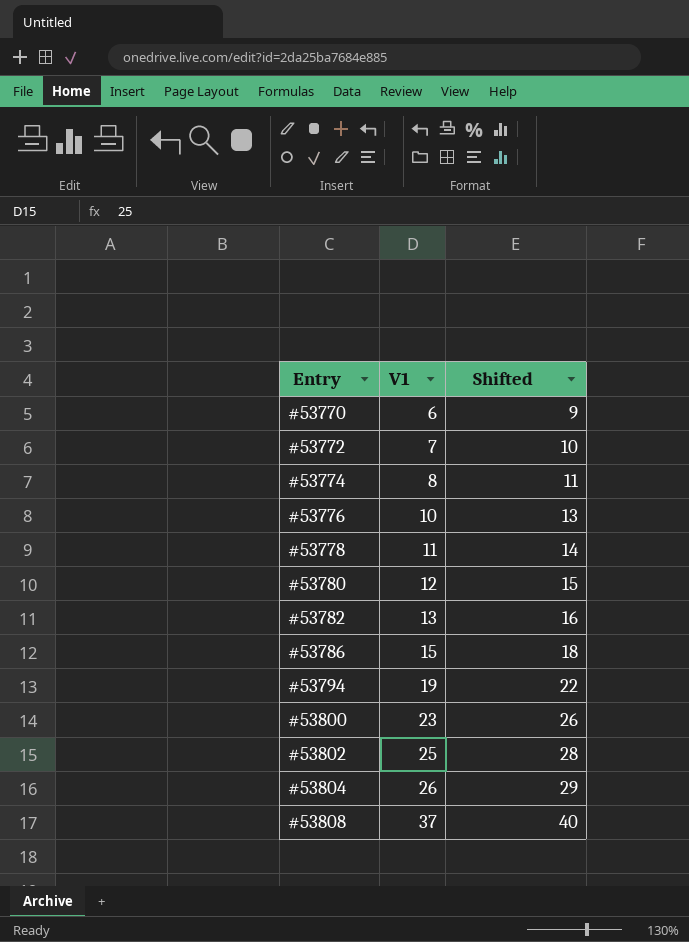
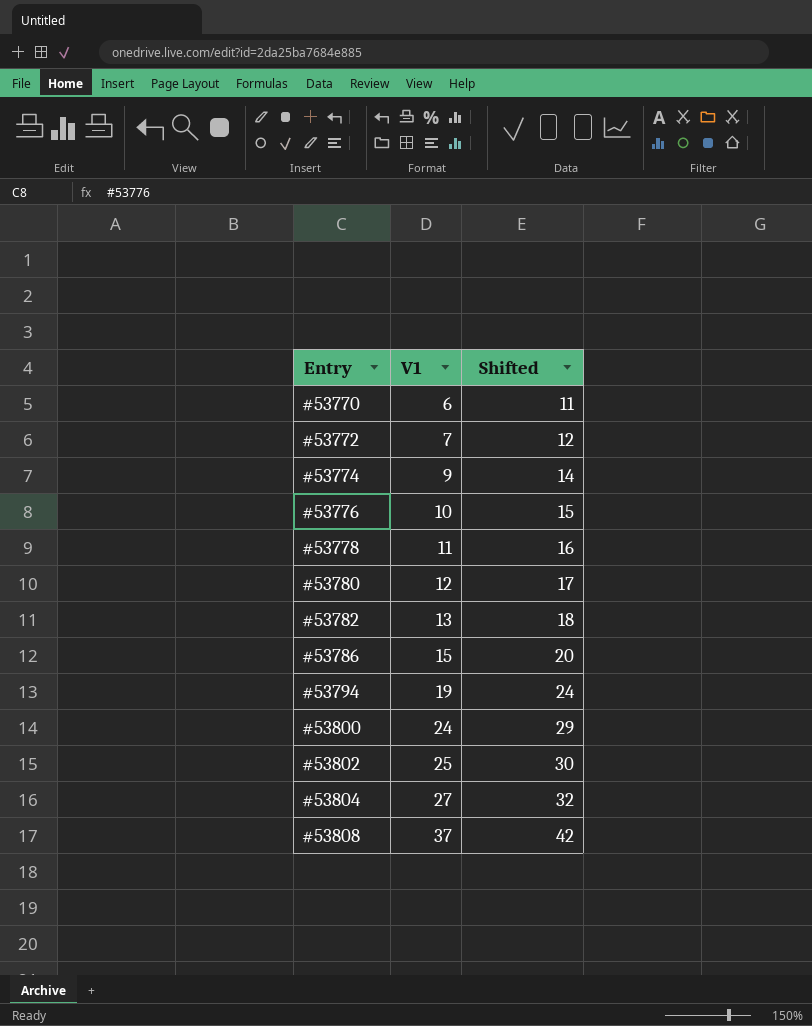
column Shifted | formula: [V1] + 3 -> [V1] + 5
#53774 | V1: 8 -> 9
#53800 | V1: 23 -> 24
#53804 | V1: 26 -> 27

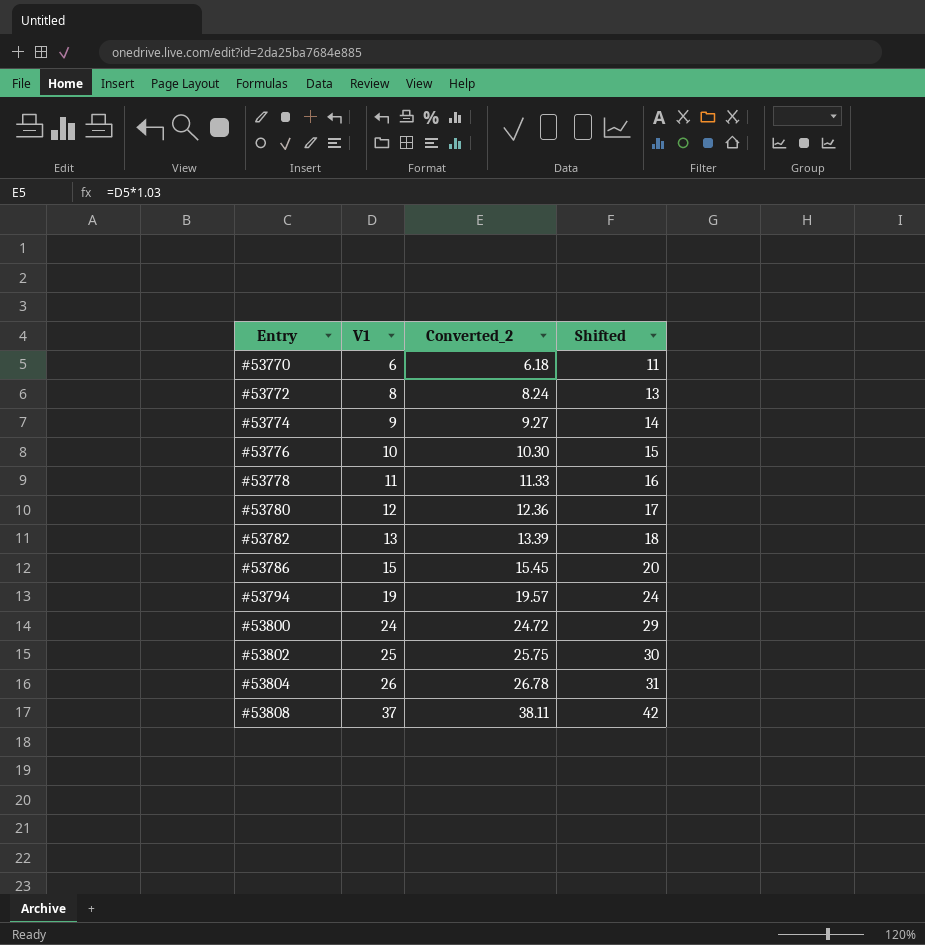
column Converted_2 | formula: none -> [V1] * 1.03
#53772 | V1: 7 -> 8
#53772 | Shifted: 12 -> 13
#53804 | V1: 27 -> 26
#53804 | Shifted: 32 -> 31

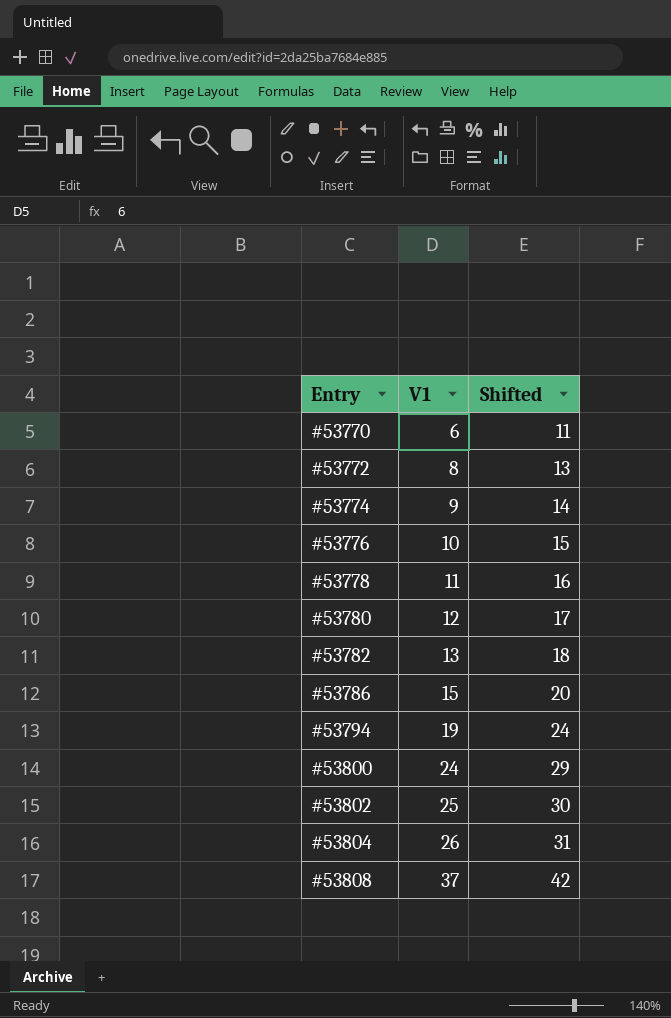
column Converted_2 | formula: [V1] * 1.03 -> none

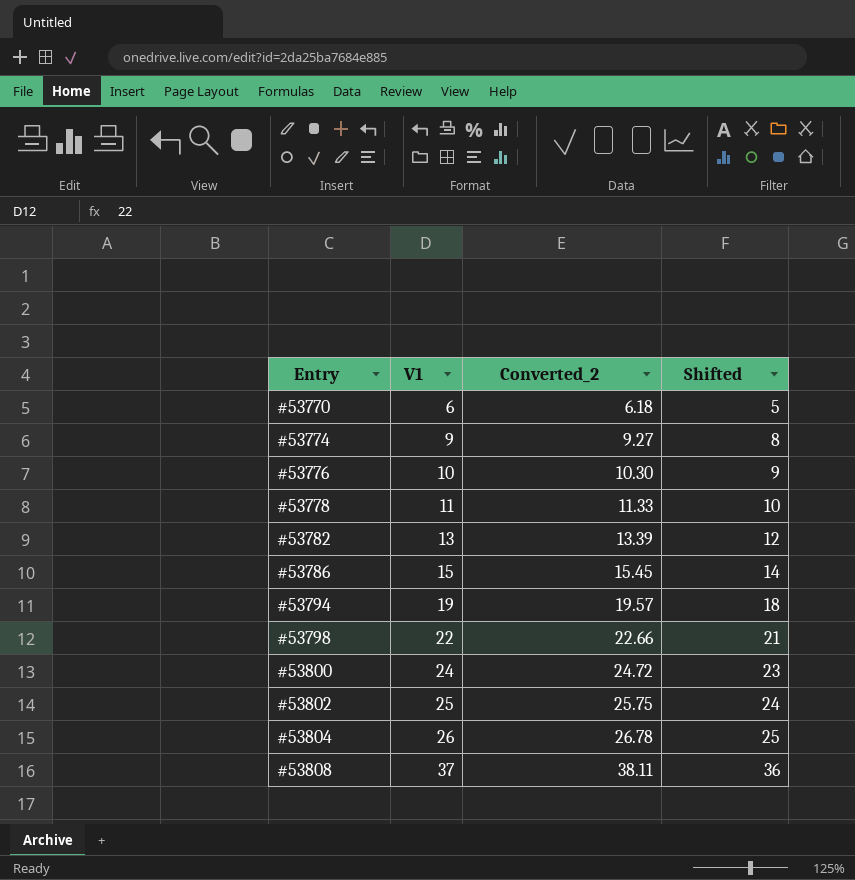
column Converted_2 | formula: none -> [V1] * 1.03
column Shifted | formula: [V1] + 5 -> [V1] - 1
row #53772: 8 | 13 -> none
row #53780: 12 | 17 -> none
row #53798: none -> 22 | 22.66 | 21

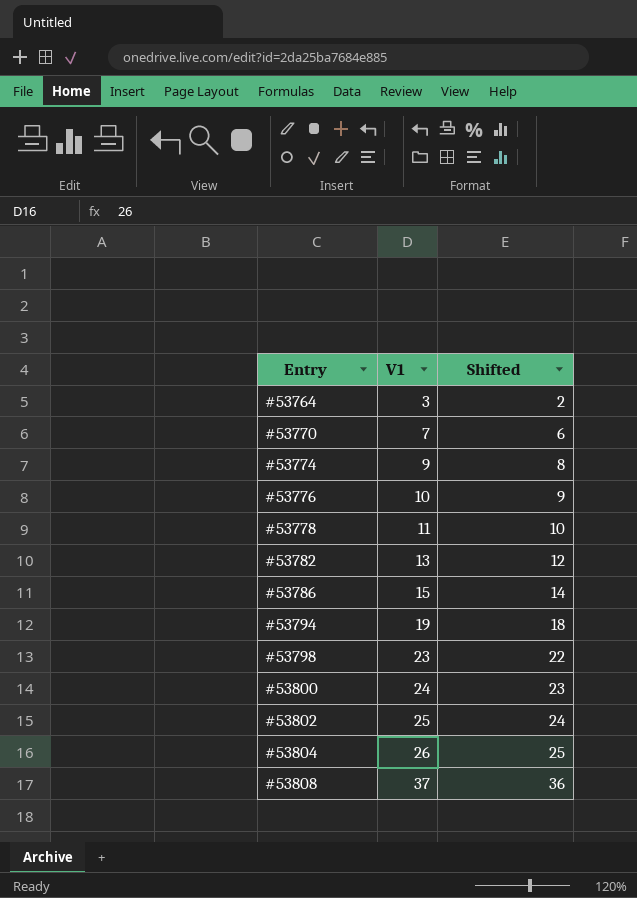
column Converted_2 | formula: [V1] * 1.03 -> none
row #53764: none -> 3 | 2
#53770 | V1: 6 -> 7
#53770 | Shifted: 5 -> 6
#53798 | V1: 22 -> 23
#53798 | Shifted: 21 -> 22

